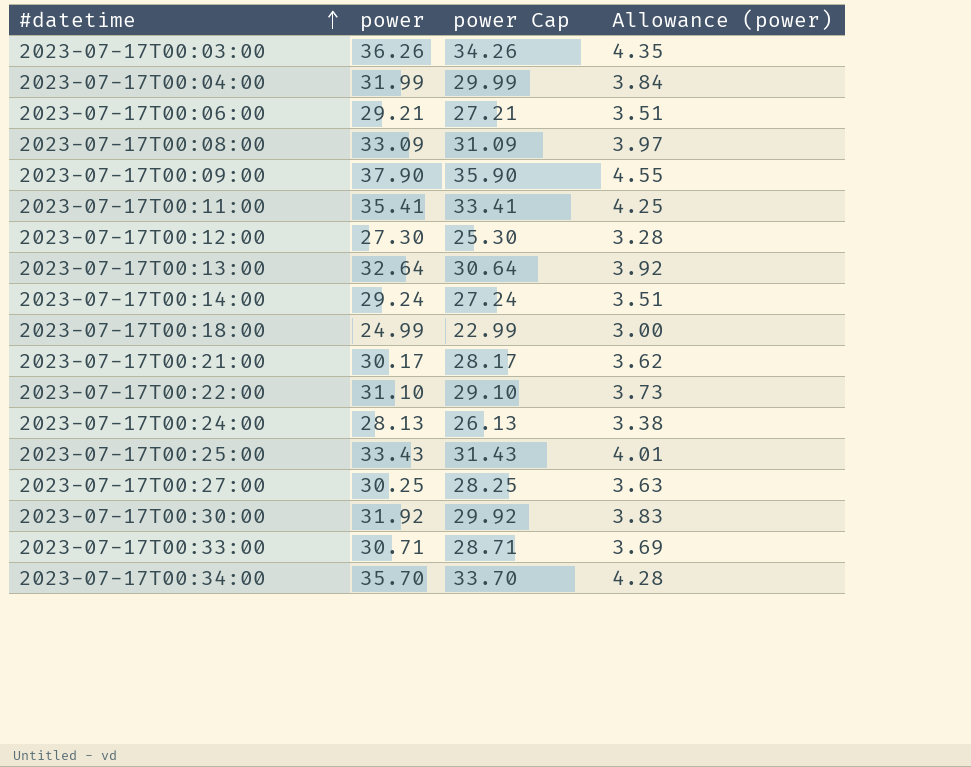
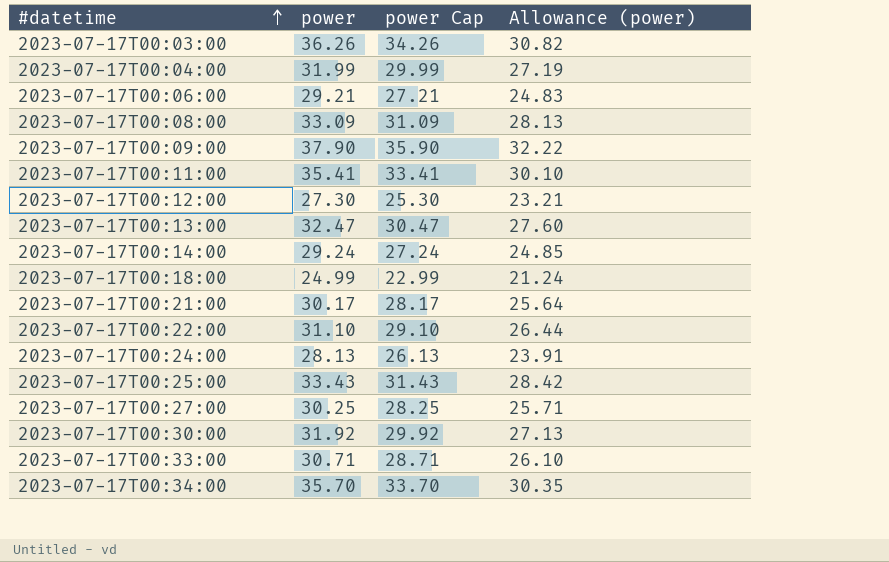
column Allowance (power) | formula: [power] * 0.12 -> [power] * 0.85
2023-07-17T00:13:00 | power: 32.64 -> 32.47
2023-07-17T00:13:00 | power Cap: 30.64 -> 30.47

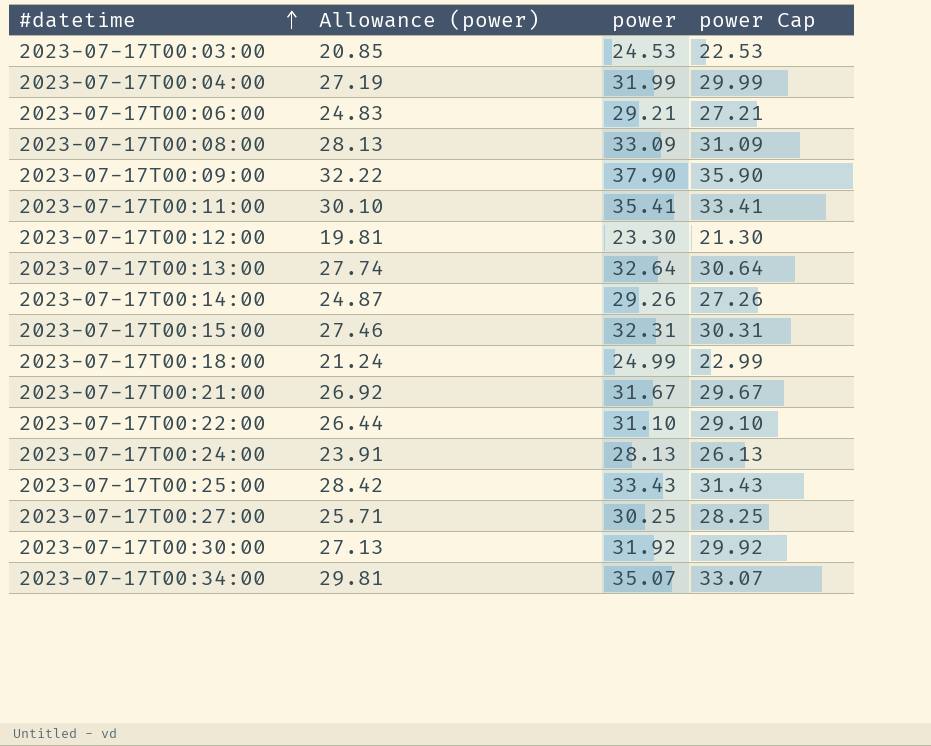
column Allowance (power) | position: 4 -> 2
row 2023-07-17T00:33:00: 30.71 | 28.71 | 26.10 -> none
2023-07-17T00:03:00 | Allowance (power): 30.82 -> 20.85
2023-07-17T00:03:00 | power: 36.26 -> 24.53
2023-07-17T00:03:00 | power Cap: 34.26 -> 22.53
2023-07-17T00:12:00 | Allowance (power): 23.21 -> 19.81
2023-07-17T00:12:00 | power: 27.30 -> 23.30
2023-07-17T00:12:00 | power Cap: 25.30 -> 21.30
2023-07-17T00:13:00 | Allowance (power): 27.60 -> 27.74
2023-07-17T00:13:00 | power: 32.47 -> 32.64
2023-07-17T00:13:00 | power Cap: 30.47 -> 30.64
2023-07-17T00:14:00 | Allowance (power): 24.85 -> 24.87
2023-07-17T00:14:00 | power: 29.24 -> 29.26
2023-07-17T00:14:00 | power Cap: 27.24 -> 27.26
row 2023-07-17T00:15:00: none -> 27.46 | 32.31 | 30.31
2023-07-17T00:21:00 | Allowance (power): 25.64 -> 26.92
2023-07-17T00:21:00 | power: 30.17 -> 31.67
2023-07-17T00:21:00 | power Cap: 28.17 -> 29.67
2023-07-17T00:34:00 | Allowance (power): 30.35 -> 29.81
2023-07-17T00:34:00 | power: 35.70 -> 35.07
2023-07-17T00:34:00 | power Cap: 33.70 -> 33.07

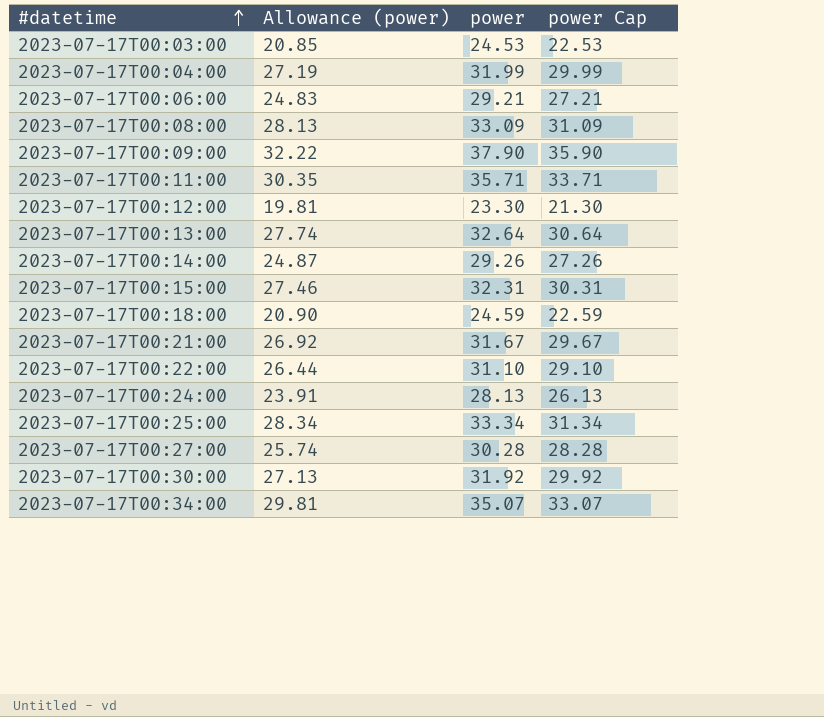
2023-07-17T00:11:00 | Allowance (power): 30.10 -> 30.35
2023-07-17T00:11:00 | power: 35.41 -> 35.71
2023-07-17T00:11:00 | power Cap: 33.41 -> 33.71
2023-07-17T00:18:00 | Allowance (power): 21.24 -> 20.90
2023-07-17T00:18:00 | power: 24.99 -> 24.59
2023-07-17T00:18:00 | power Cap: 22.99 -> 22.59
2023-07-17T00:25:00 | Allowance (power): 28.42 -> 28.34
2023-07-17T00:25:00 | power: 33.43 -> 33.34
2023-07-17T00:25:00 | power Cap: 31.43 -> 31.34
2023-07-17T00:27:00 | Allowance (power): 25.71 -> 25.74
2023-07-17T00:27:00 | power: 30.25 -> 30.28
2023-07-17T00:27:00 | power Cap: 28.25 -> 28.28

